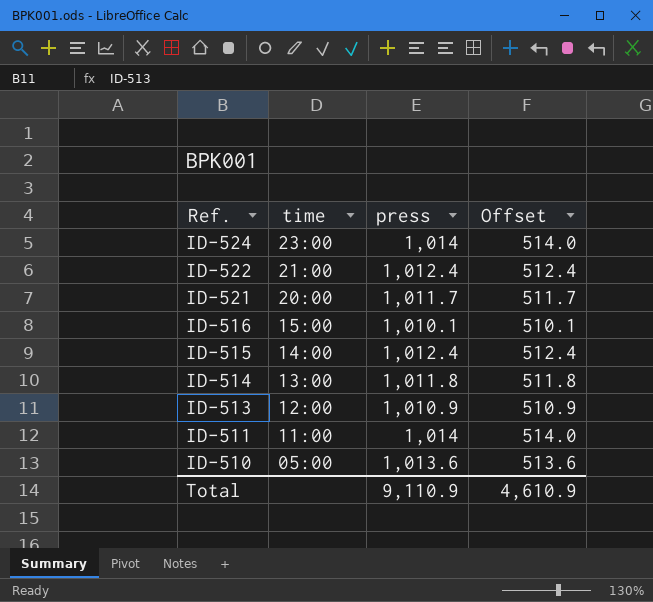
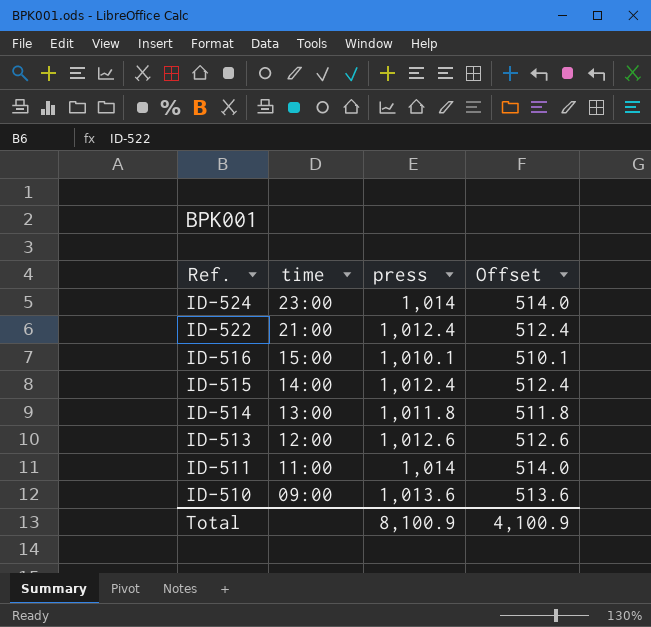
row ID-521: 20:00 | 1,011.7 | 511.7 -> none
ID-513 | press: 1,010.9 -> 1,012.6
ID-513 | Offset: 510.9 -> 512.6
ID-510 | time: 05:00 -> 09:00
Total | press: 9,110.9 -> 8,100.9
Total | Offset: 4,610.9 -> 4,100.9

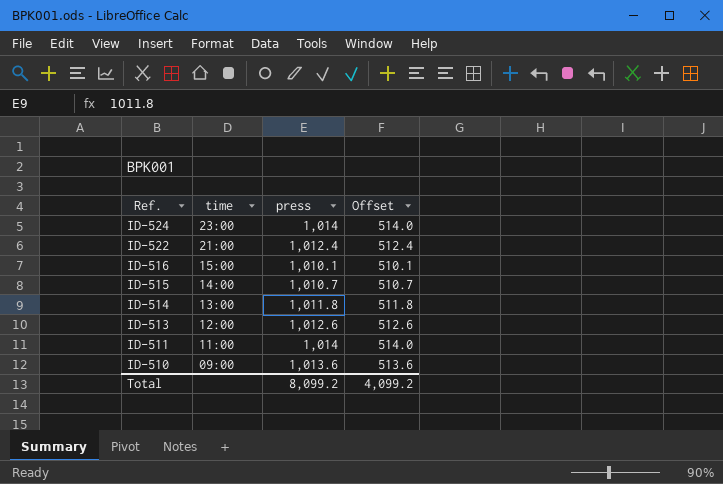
ID-515 | press: 1,012.4 -> 1,010.7
ID-515 | Offset: 512.4 -> 510.7
Total | press: 8,100.9 -> 8,099.2
Total | Offset: 4,100.9 -> 4,099.2

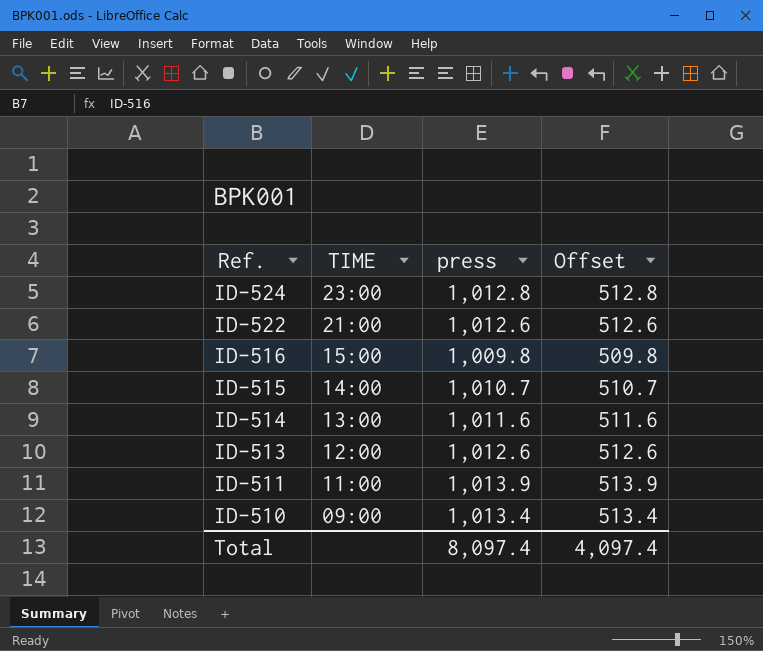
column name: time -> TIME
ID-524 | press: 1,014 -> 1,012.8
ID-524 | Offset: 514.0 -> 512.8
ID-522 | press: 1,012.4 -> 1,012.6
ID-522 | Offset: 512.4 -> 512.6
ID-516 | press: 1,010.1 -> 1,009.8
ID-516 | Offset: 510.1 -> 509.8
ID-514 | press: 1,011.8 -> 1,011.6
ID-514 | Offset: 511.8 -> 511.6
ID-511 | press: 1,014 -> 1,013.9
ID-511 | Offset: 514.0 -> 513.9
ID-510 | press: 1,013.6 -> 1,013.4
ID-510 | Offset: 513.6 -> 513.4
Total | press: 8,099.2 -> 8,097.4
Total | Offset: 4,099.2 -> 4,097.4

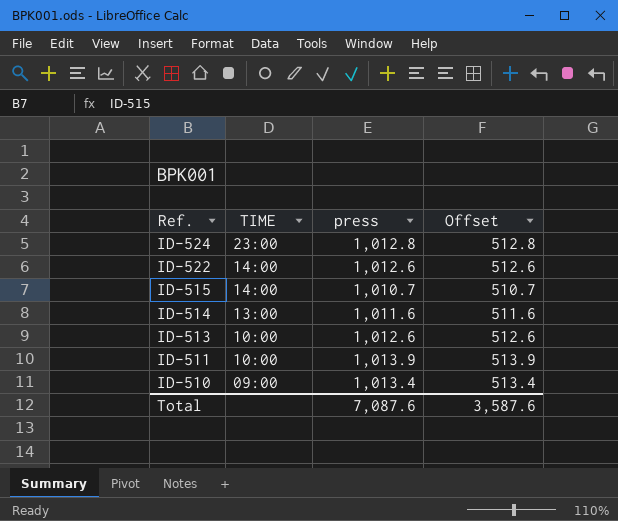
row ID-516: 15:00 | 1,009.8 | 509.8 -> none
ID-522 | TIME: 21:00 -> 14:00
ID-513 | TIME: 12:00 -> 10:00
ID-511 | TIME: 11:00 -> 10:00
Total | press: 8,097.4 -> 7,087.6
Total | Offset: 4,097.4 -> 3,587.6

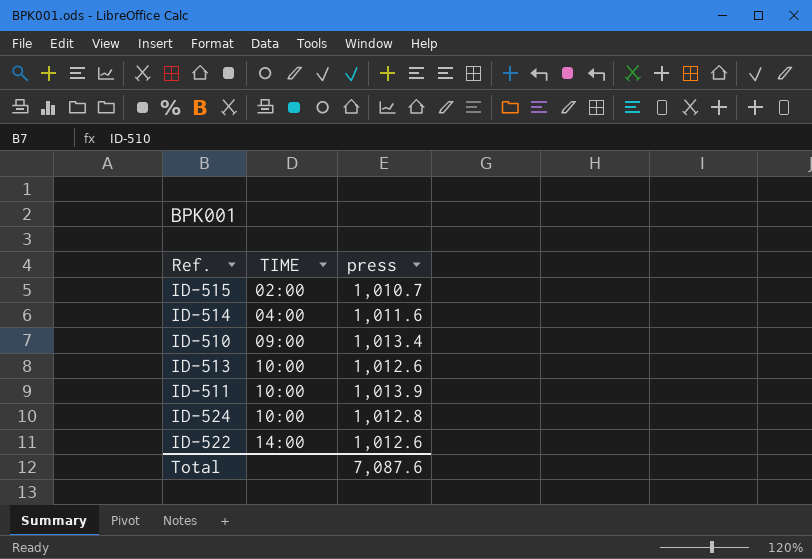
row order: Ref. descending -> TIME ascending
column Offset | formula: [press] - 500 -> none
ID-515 | TIME: 14:00 -> 02:00
ID-514 | TIME: 13:00 -> 04:00
ID-524 | TIME: 23:00 -> 10:00

